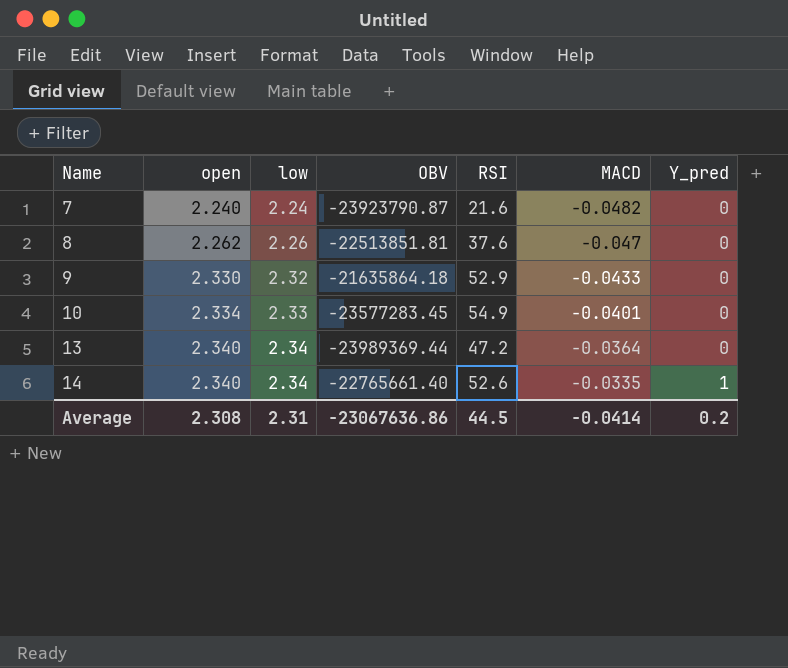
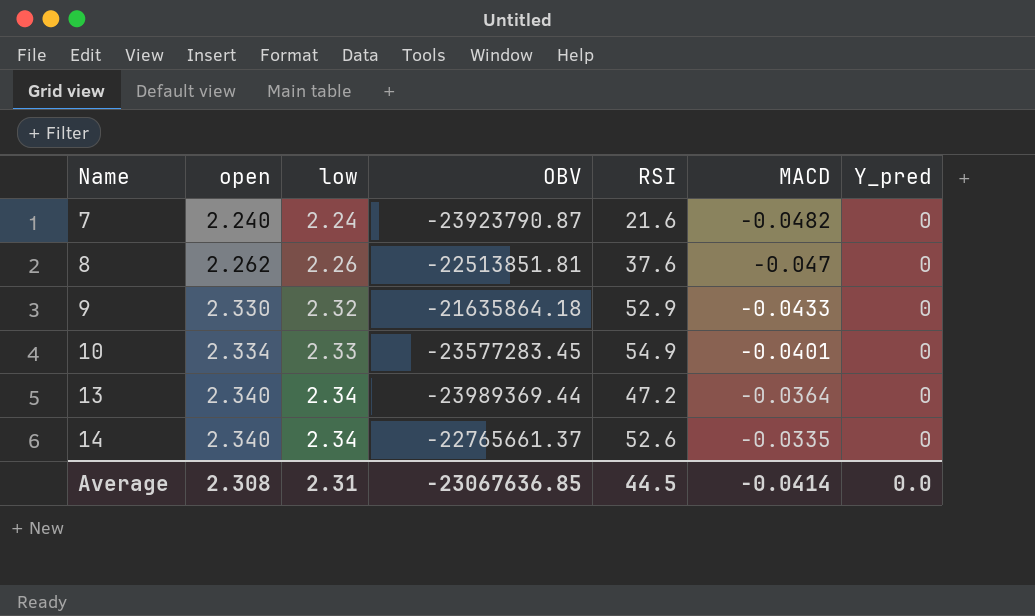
14 | OBV: -22765661.40 -> -22765661.37
14 | Y_pred: 1 -> 0
Average | OBV: -23067636.86 -> -23067636.85
Average | Y_pred: 0.2 -> 0.0

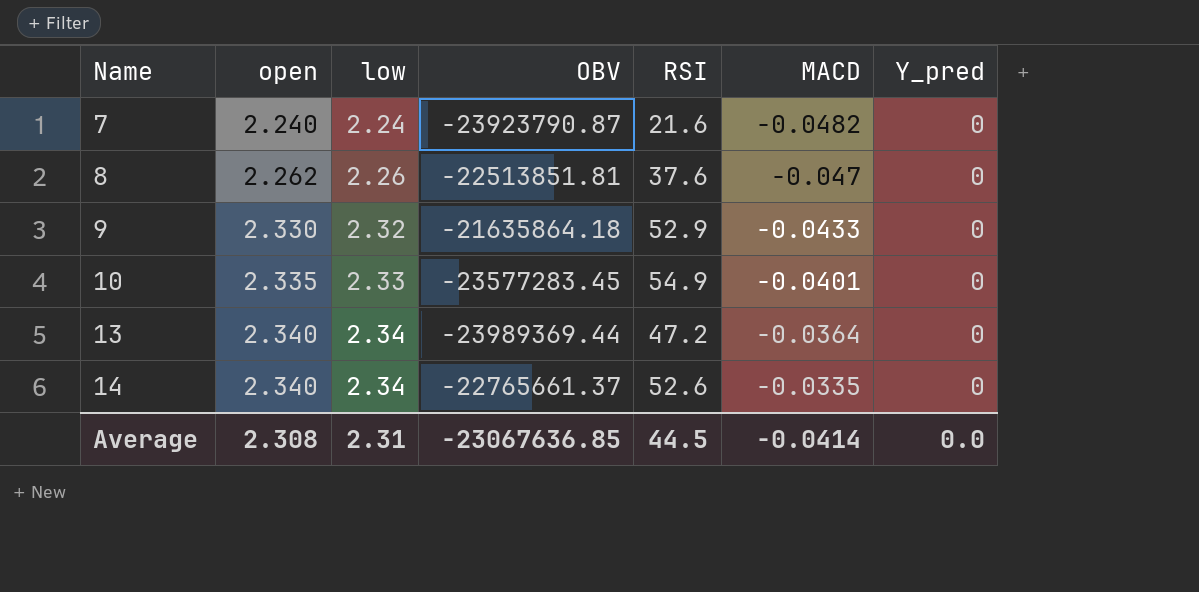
10 | open: 2.334 -> 2.335

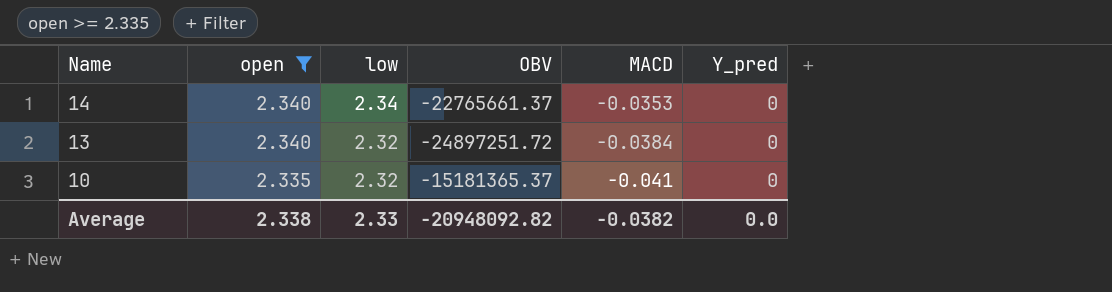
filter: none -> open >= 2.335
row order: Name ascending -> Name descending
column RSI | position: 5 -> none
14 | MACD: -0.0335 -> -0.0353
13 | low: 2.34 -> 2.32
13 | OBV: -23989369.44 -> -24897251.72
13 | MACD: -0.0364 -> -0.0384
10 | low: 2.33 -> 2.32
10 | OBV: -23577283.45 -> -15181365.37
10 | MACD: -0.0401 -> -0.041
Average | open: 2.308 -> 2.338
Average | low: 2.31 -> 2.33
Average | OBV: -23067636.85 -> -20948092.82
Average | MACD: -0.0414 -> -0.0382

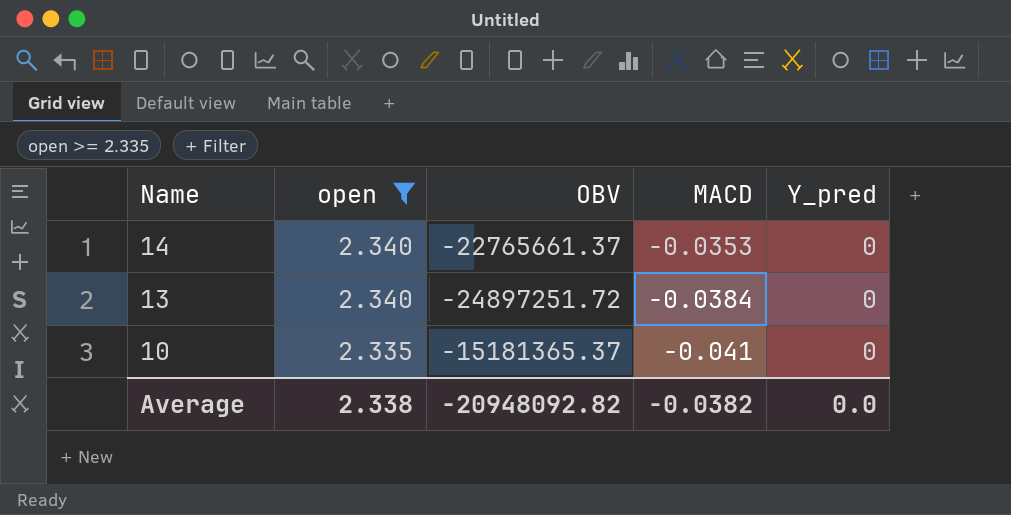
column low | position: 3 -> none

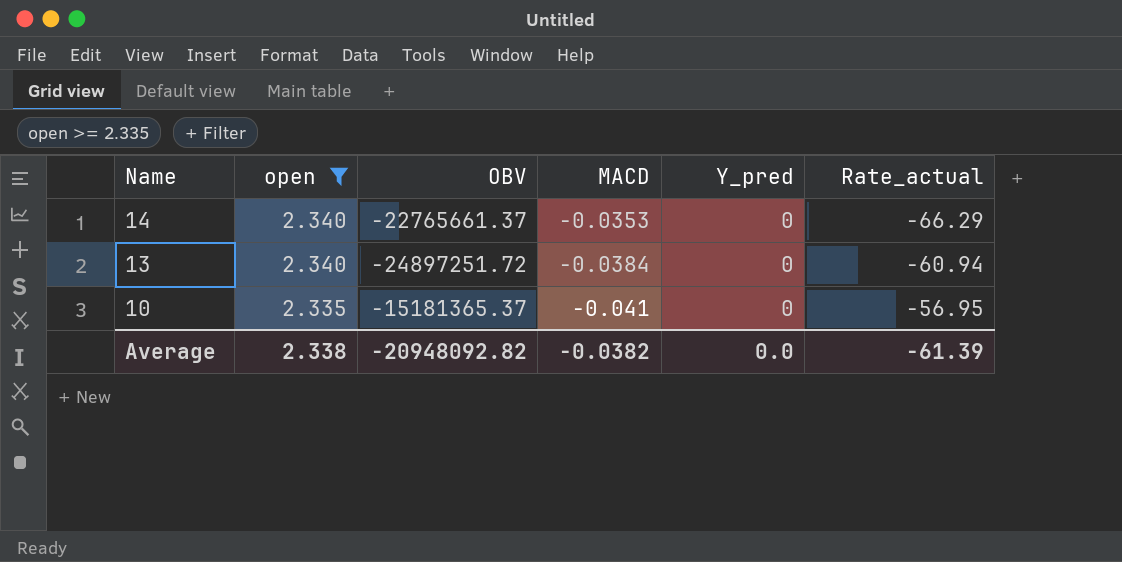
column Rate_actual | formula: none -> [open] / [MACD]

